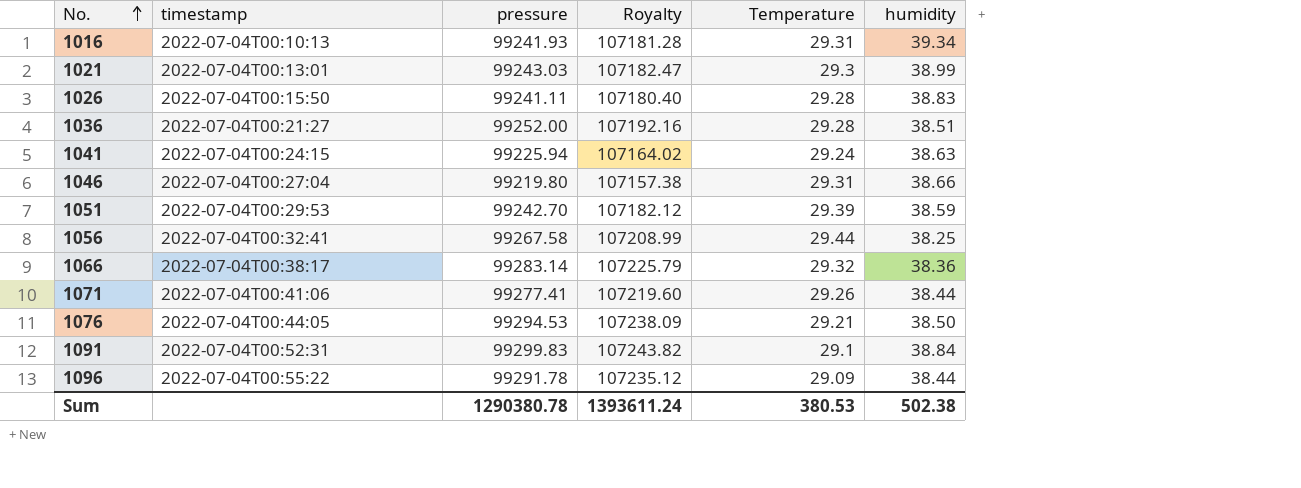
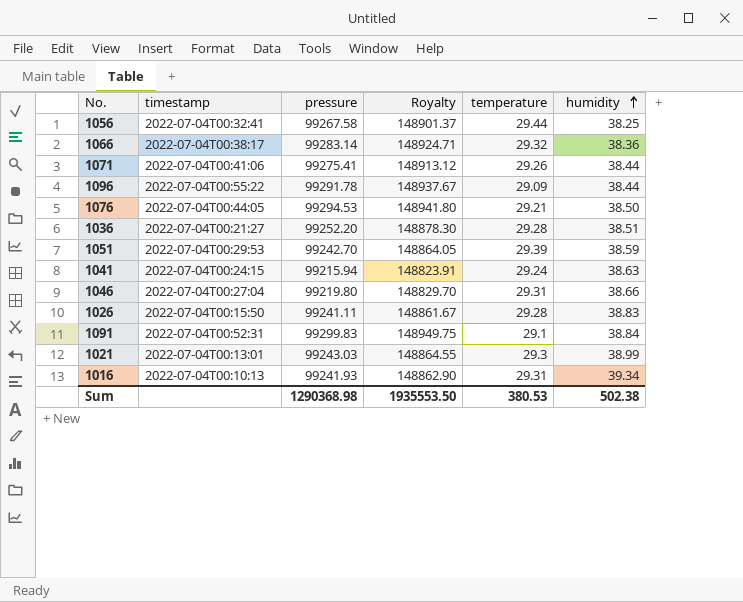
row order: No. ascending -> humidity ascending
column Royalty | formula: [pressure] * 1.08 -> [pressure] * 1.5
column name: Temperature -> temperature
1071 | pressure: 99277.41 -> 99275.41
1036 | pressure: 99252.00 -> 99252.20
1041 | pressure: 99225.94 -> 99215.94
Sum | pressure: 1290380.78 -> 1290368.98
Sum | Royalty: 1393611.24 -> 1935553.50

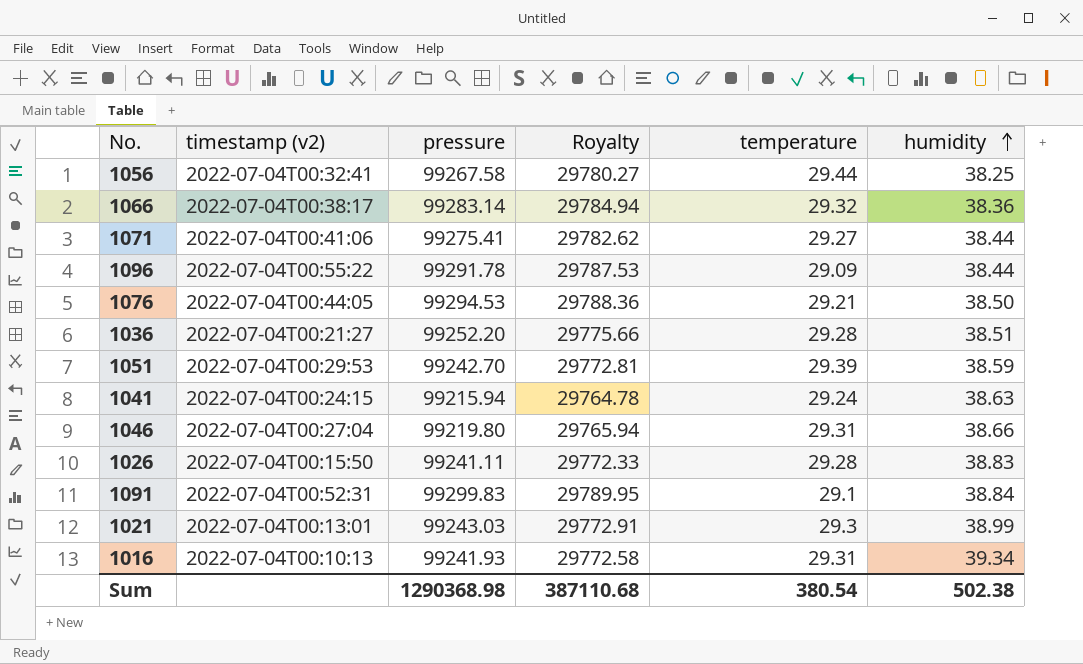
column name: timestamp -> timestamp (v2)
column Royalty | formula: [pressure] * 1.5 -> [pressure] * 0.3
1071 | temperature: 29.26 -> 29.27
Sum | Royalty: 1935553.50 -> 387110.68
Sum | temperature: 380.53 -> 380.54

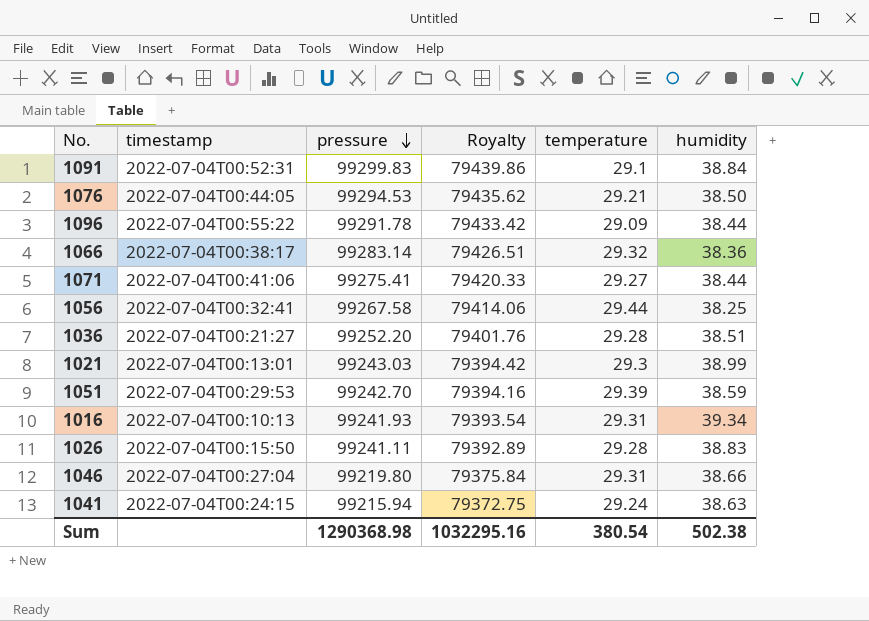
row order: humidity ascending -> pressure descending
column name: timestamp (v2) -> timestamp
column Royalty | formula: [pressure] * 0.3 -> [pressure] * 0.8
Sum | Royalty: 387110.68 -> 1032295.16

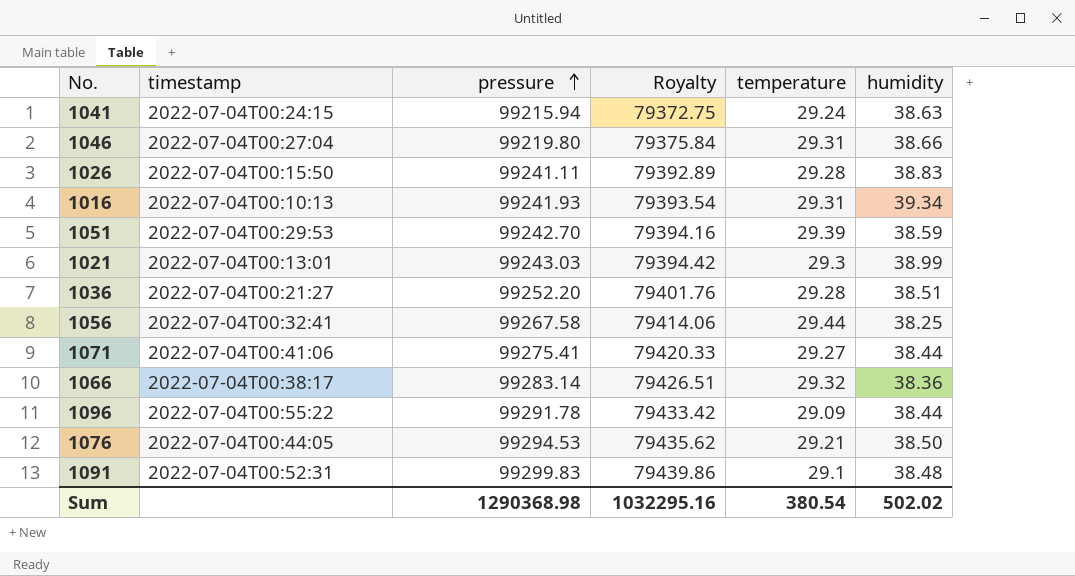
row order: pressure descending -> pressure ascending
1091 | humidity: 38.84 -> 38.48
Sum | humidity: 502.38 -> 502.02

